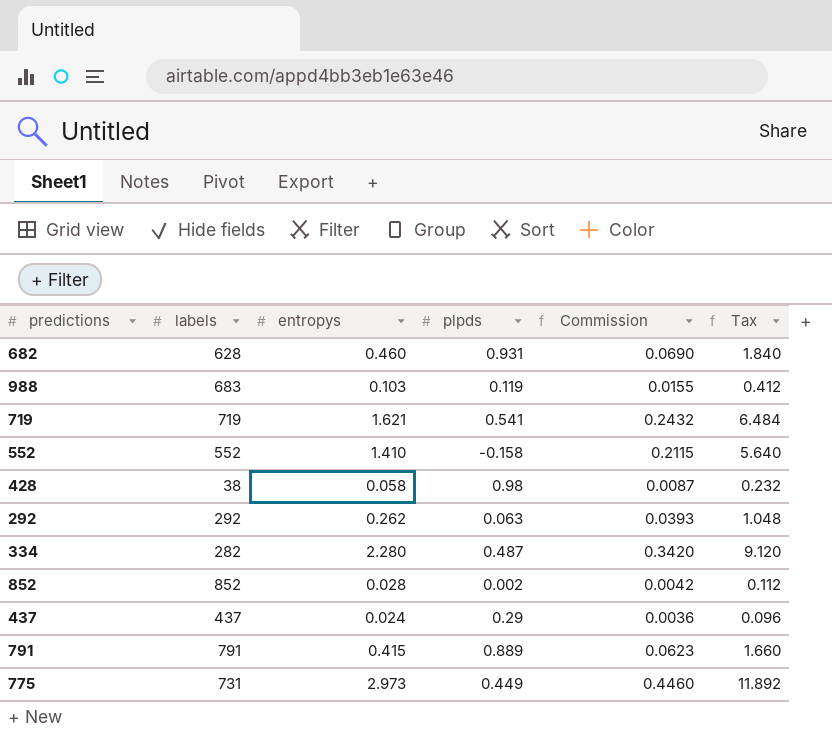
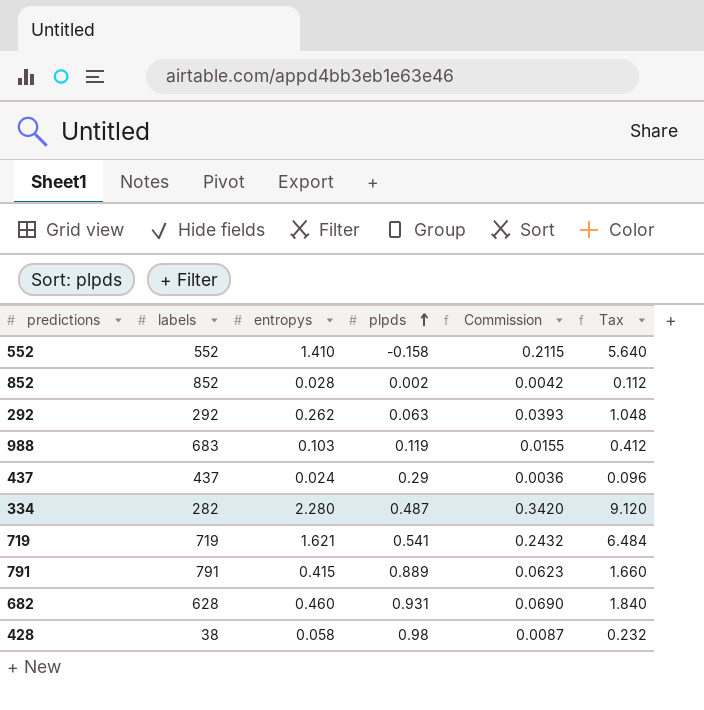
row order: none -> plpds ascending
row 775: 731 | 2.973 | 0.449 | 0.4460 | 11.892 -> none

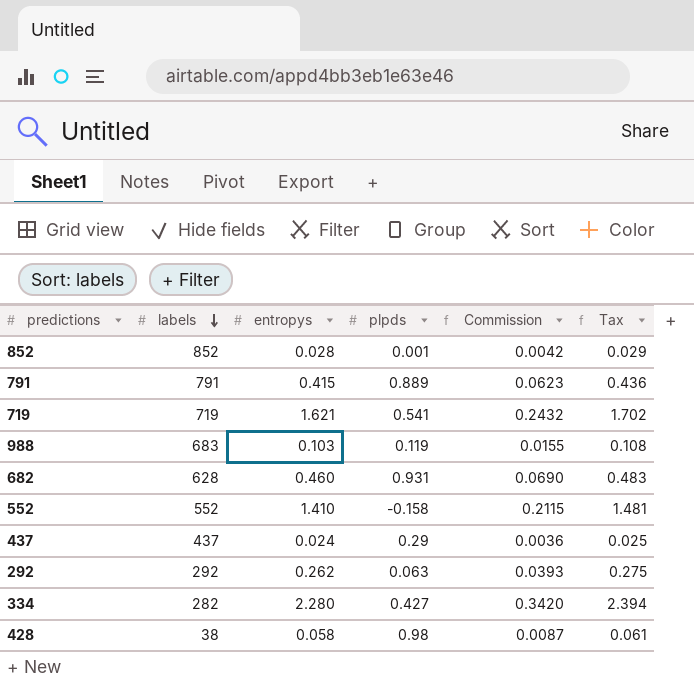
row order: plpds ascending -> labels descending
column Tax | formula: [entropys] * 4 -> [entropys] * 1.05
852 | plpds: 0.002 -> 0.001
334 | plpds: 0.487 -> 0.427

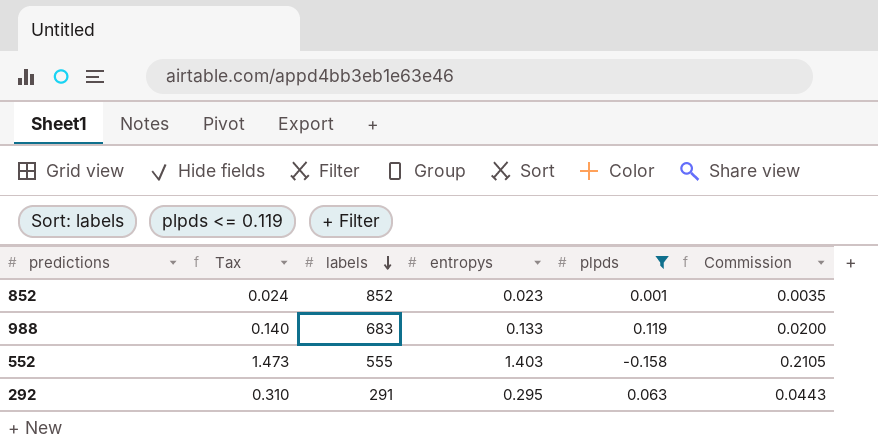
filter: none -> plpds <= 0.119
column Tax | position: 6 -> 2
852 | Tax: 0.029 -> 0.024
852 | entropys: 0.028 -> 0.023
852 | Commission: 0.0042 -> 0.0035
988 | Tax: 0.108 -> 0.140
988 | entropys: 0.103 -> 0.133
988 | Commission: 0.0155 -> 0.0200
552 | Tax: 1.481 -> 1.473
552 | labels: 552 -> 555
552 | entropys: 1.410 -> 1.403
552 | Commission: 0.2115 -> 0.2105
292 | Tax: 0.275 -> 0.310
292 | labels: 292 -> 291
292 | entropys: 0.262 -> 0.295
292 | Commission: 0.0393 -> 0.0443

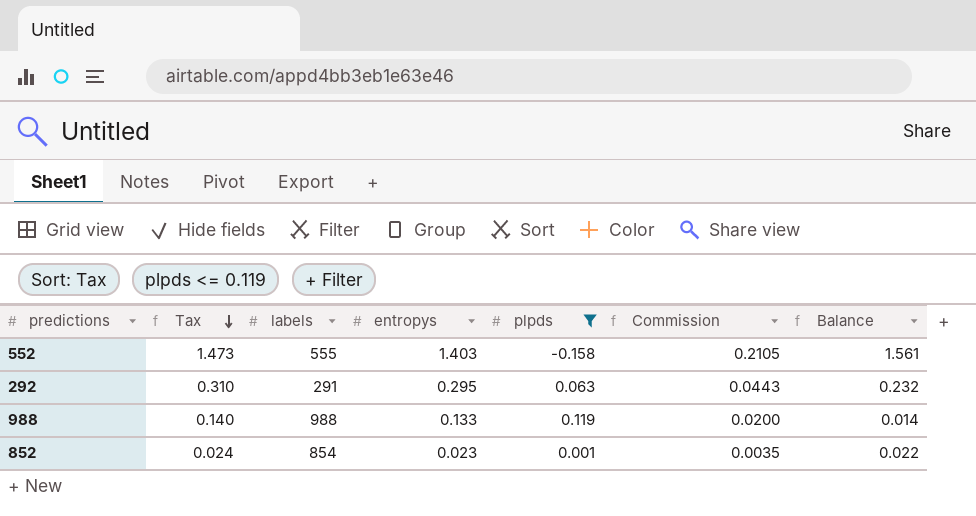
row order: labels descending -> Tax descending
column Balance | formula: none -> [entropys] - [plpds]
988 | labels: 683 -> 988
852 | labels: 852 -> 854

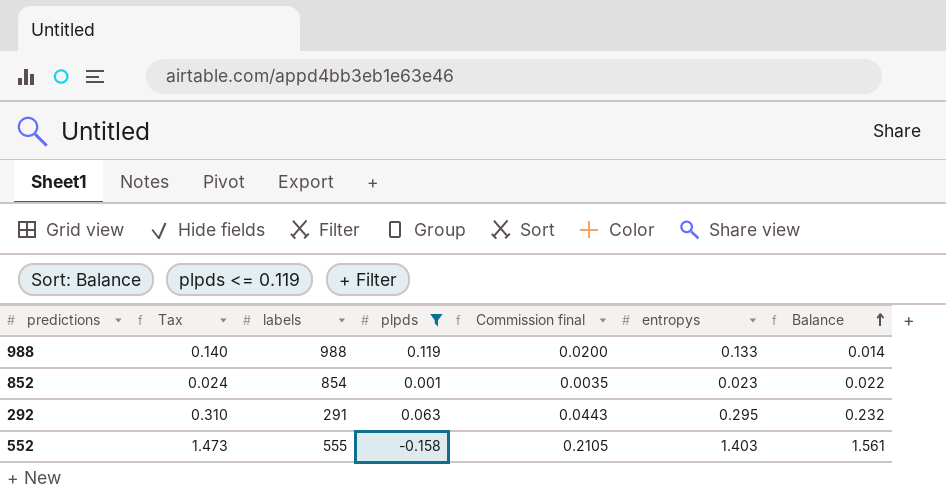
row order: Tax descending -> Balance ascending
column name: Commission -> Commission final
column entropys | position: 4 -> 6

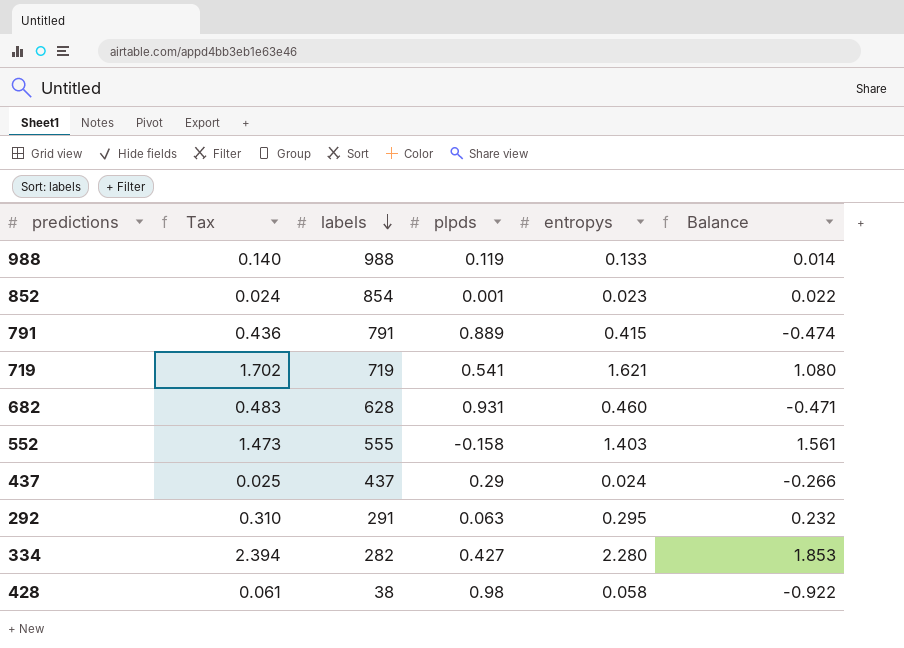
filter: plpds <= 0.119 -> none
row order: Balance ascending -> labels descending
column Commission final | formula: [entropys] * 0.15 -> none

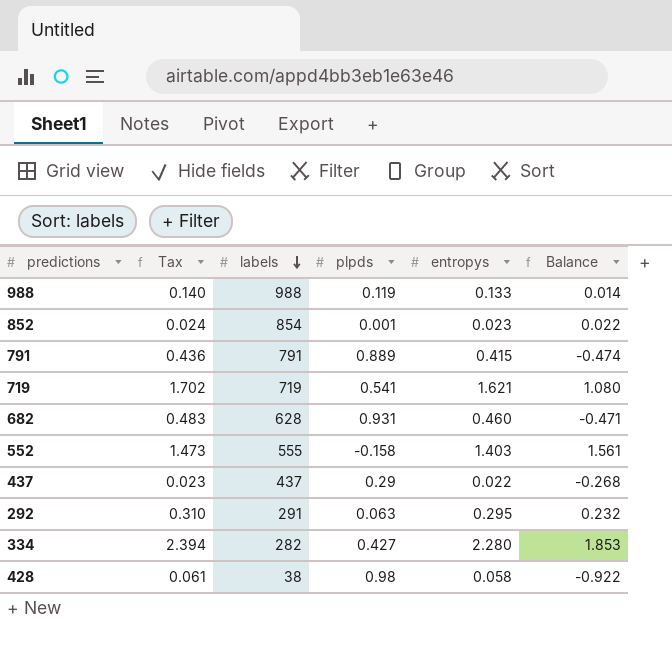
437 | Tax: 0.025 -> 0.023
437 | entropys: 0.024 -> 0.022
437 | Balance: -0.266 -> -0.268

